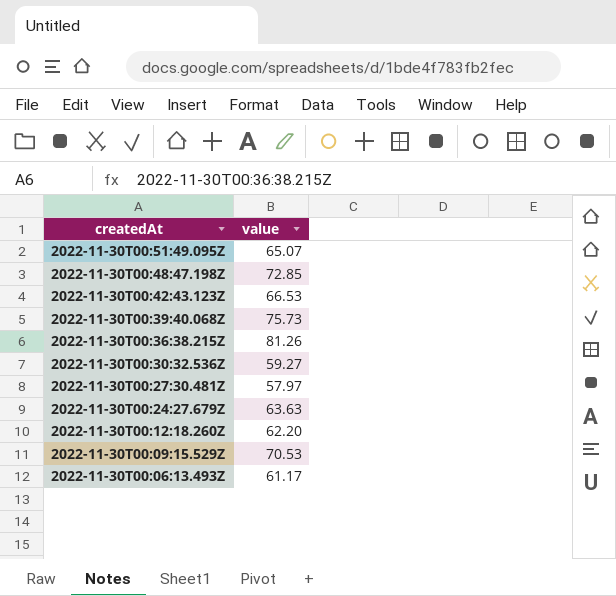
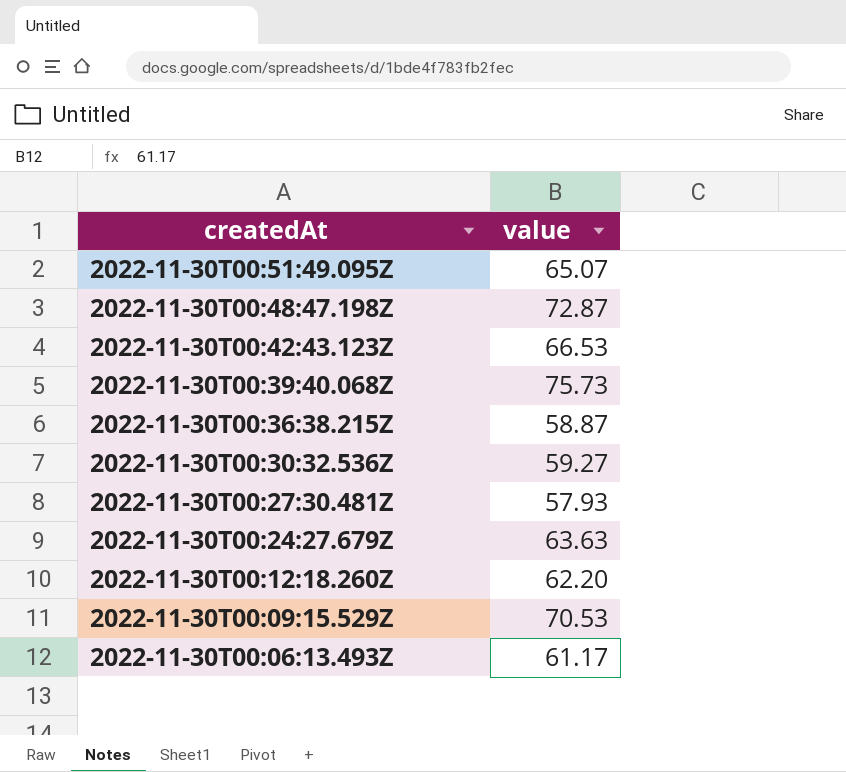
2022-11-30T00:48:47.198Z | value: 72.85 -> 72.87
2022-11-30T00:36:38.215Z | value: 81.26 -> 58.87
2022-11-30T00:27:30.481Z | value: 57.97 -> 57.93

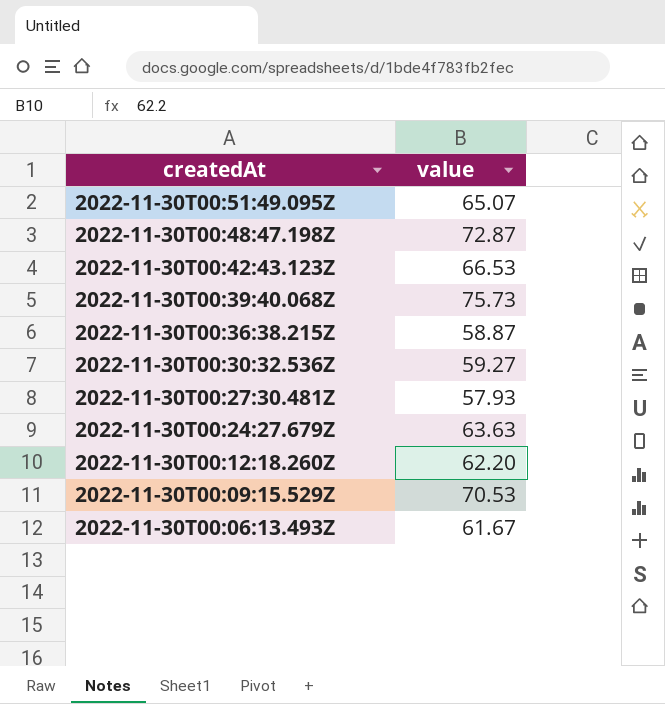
2022-11-30T00:06:13.493Z | value: 61.17 -> 61.67

